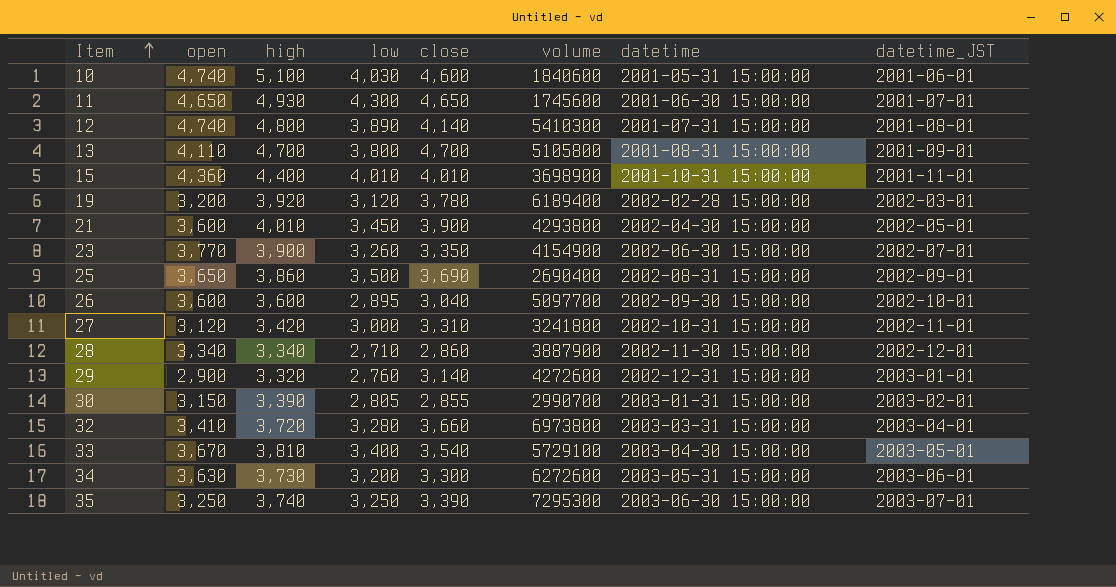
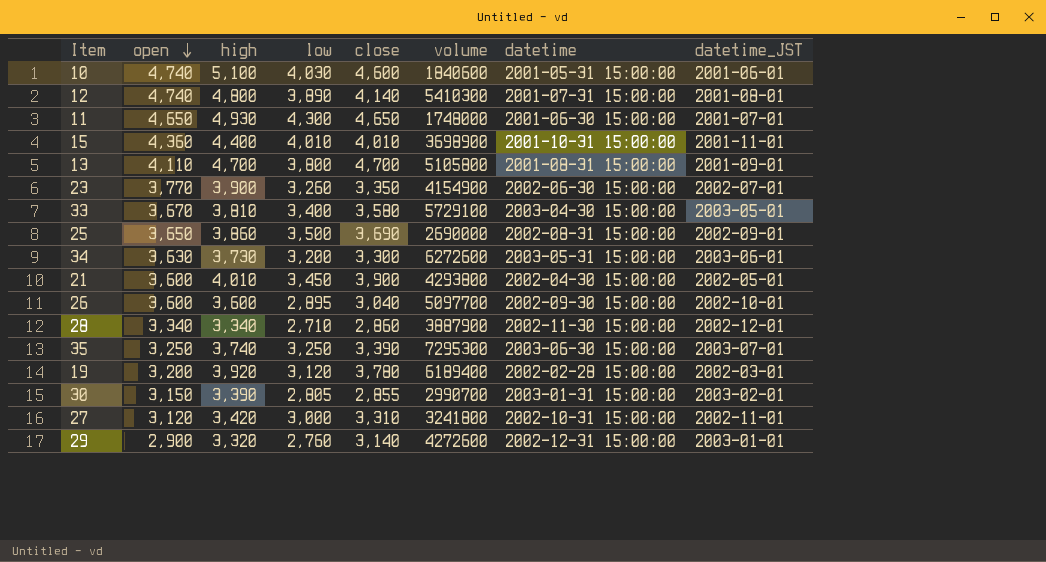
row order: Item ascending -> open descending
row 32: 3,410 | 3,720 | 3,280 | 3,660 | 6973800 | 2003-03-31 15:00:00 | 2003-04-01 -> none
11 | volume: 1745600 -> 1748000
33 | close: 3,540 -> 3,580
25 | volume: 2690400 -> 2690000

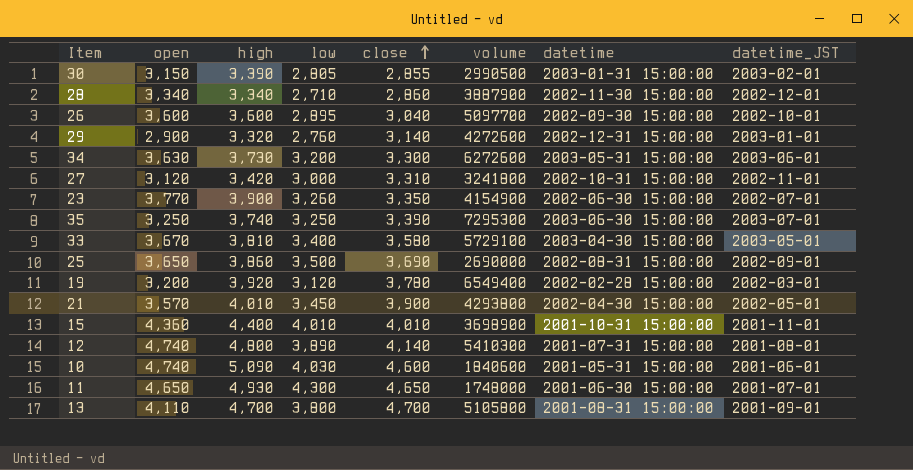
row order: open descending -> close ascending
30 | volume: 2990700 -> 2990500
19 | volume: 6189400 -> 6549400
21 | open: 3,600 -> 3,570
10 | high: 5,100 -> 5,090

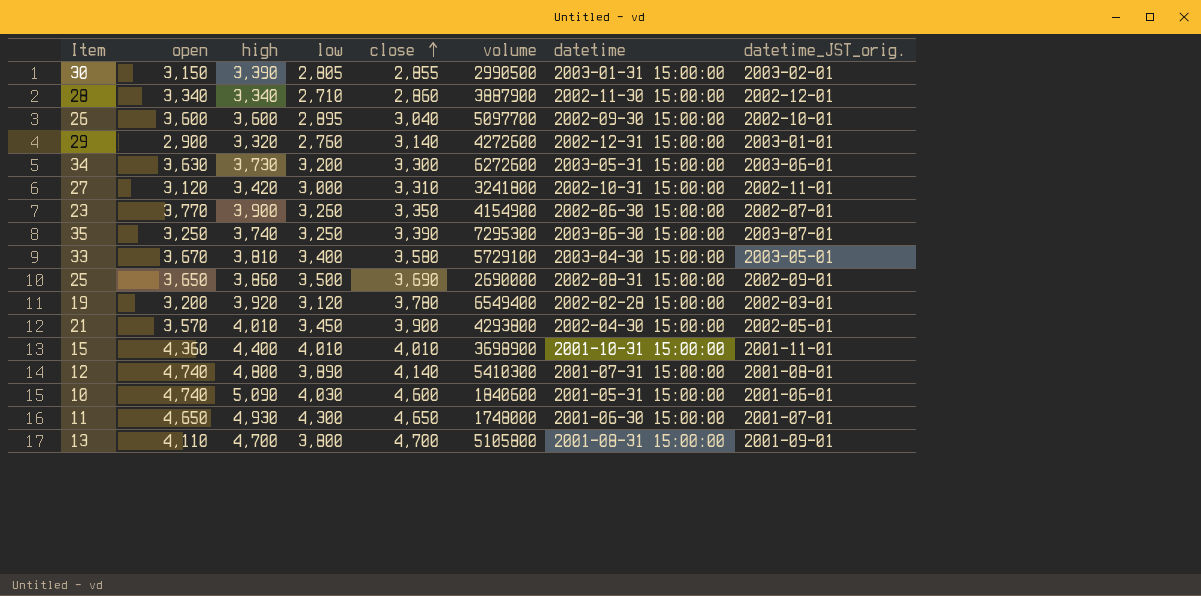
column name: datetime_JST -> datetime_JST_orig.

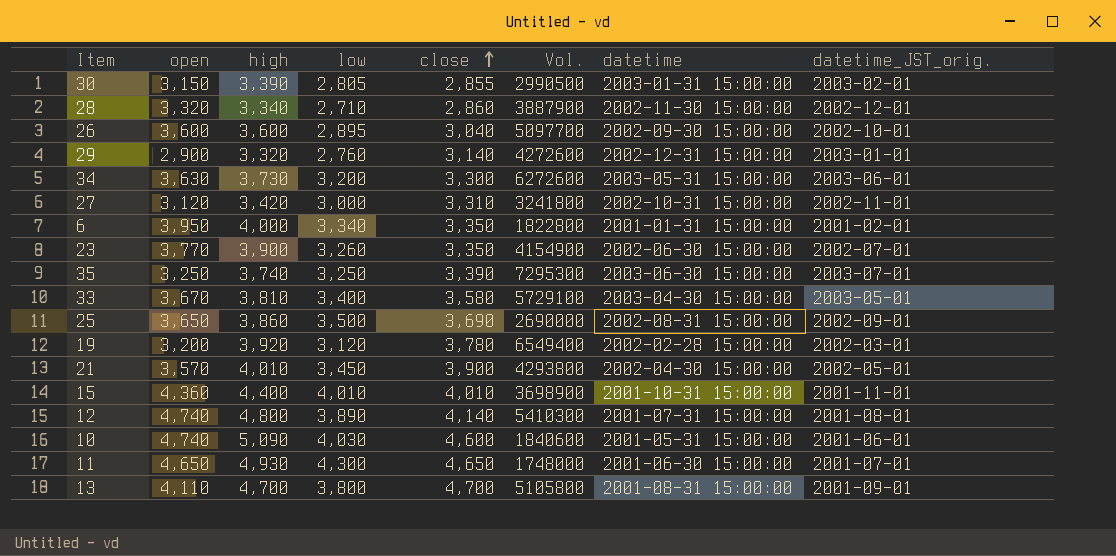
column name: volume -> Vol.
28 | open: 3,340 -> 3,320
row 6: none -> 3,950 | 4,000 | 3,340 | 3,350 | 1822800 | 2001-01-31 15:00:00 | 2001-02-01

